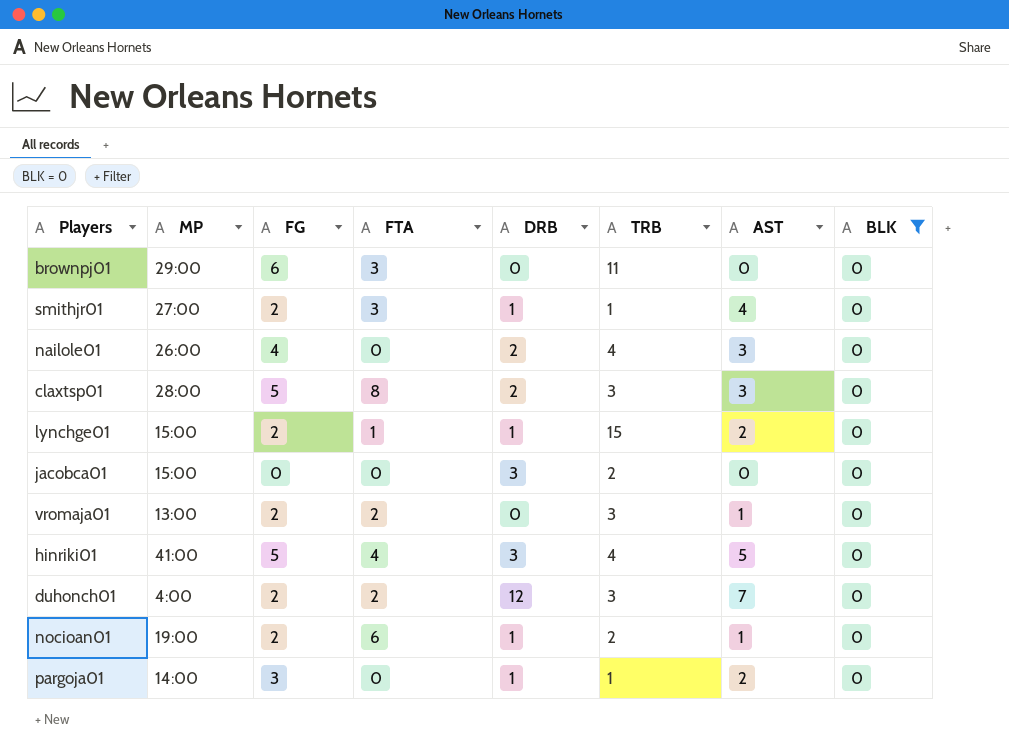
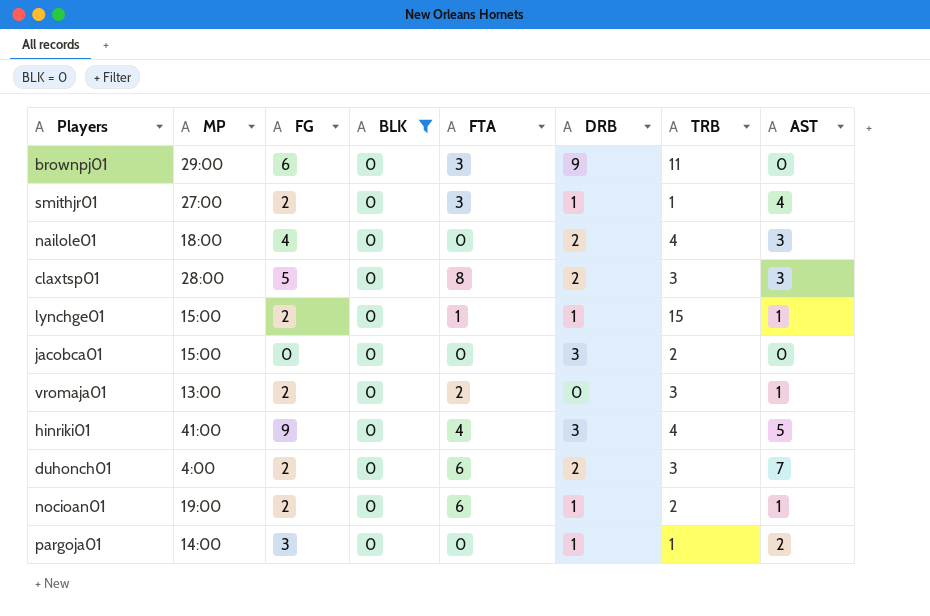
column BLK | position: 8 -> 4
brownpj01 | DRB: 0 -> 9
nailole01 | MP: 26:00 -> 18:00
lynchge01 | AST: 2 -> 1
hinriki01 | FG: 5 -> 9
duhonch01 | FTA: 2 -> 6
duhonch01 | DRB: 12 -> 2

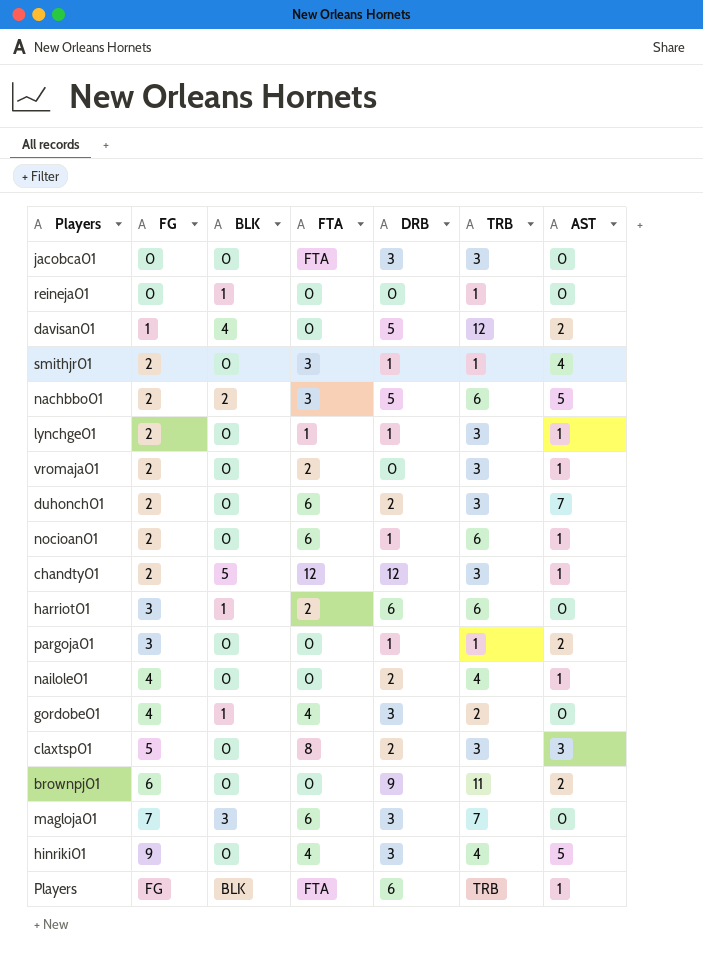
filter: BLK = 0 -> none
row order: none -> FG ascending
column MP | position: 2 -> none
jacobca01 | FTA: 0 -> FTA
jacobca01 | TRB: 2 -> 3
lynchge01 | TRB: 15 -> 3
nocioan01 | TRB: 2 -> 6
nailole01 | AST: 3 -> 1
brownpj01 | FTA: 3 -> 0
brownpj01 | AST: 0 -> 2

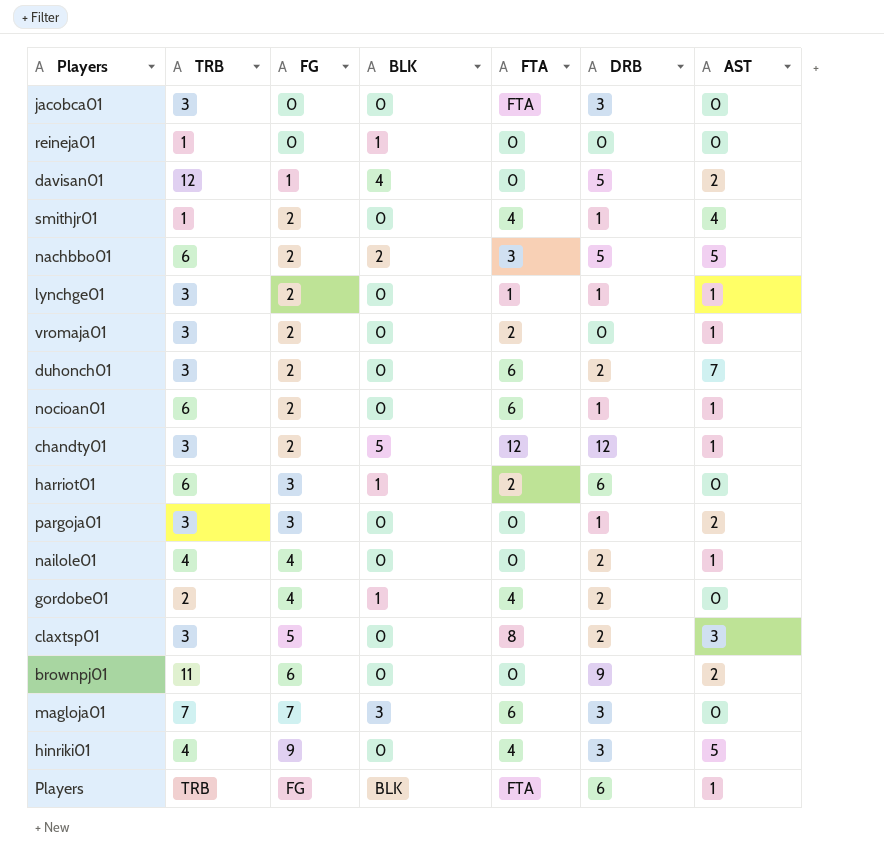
column TRB | position: 6 -> 2
smithjr01 | FTA: 3 -> 4
pargoja01 | TRB: 1 -> 3
gordobe01 | DRB: 3 -> 2

